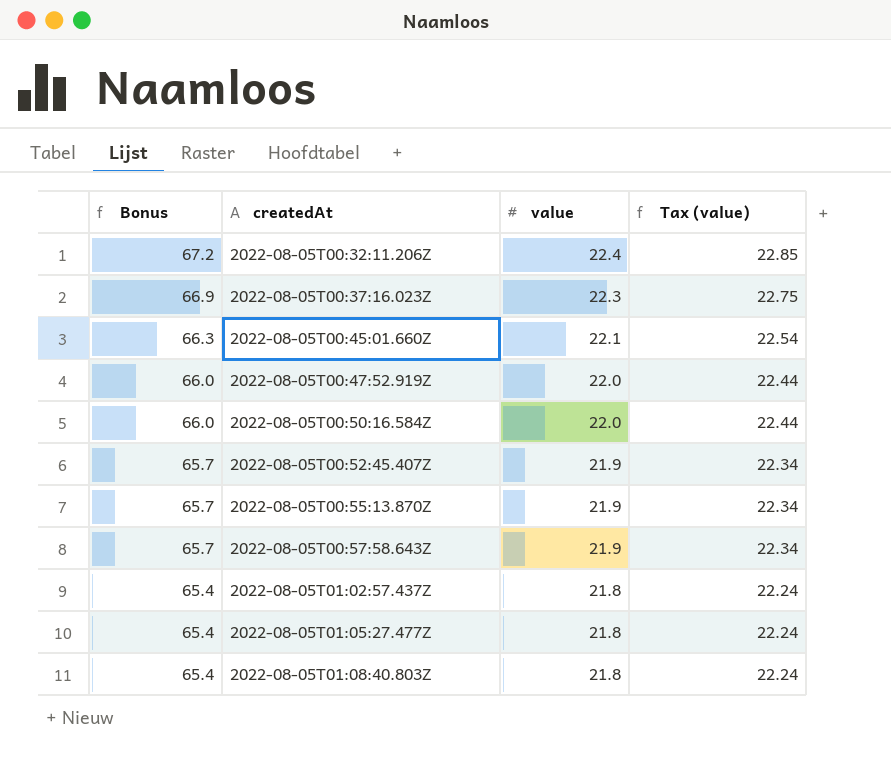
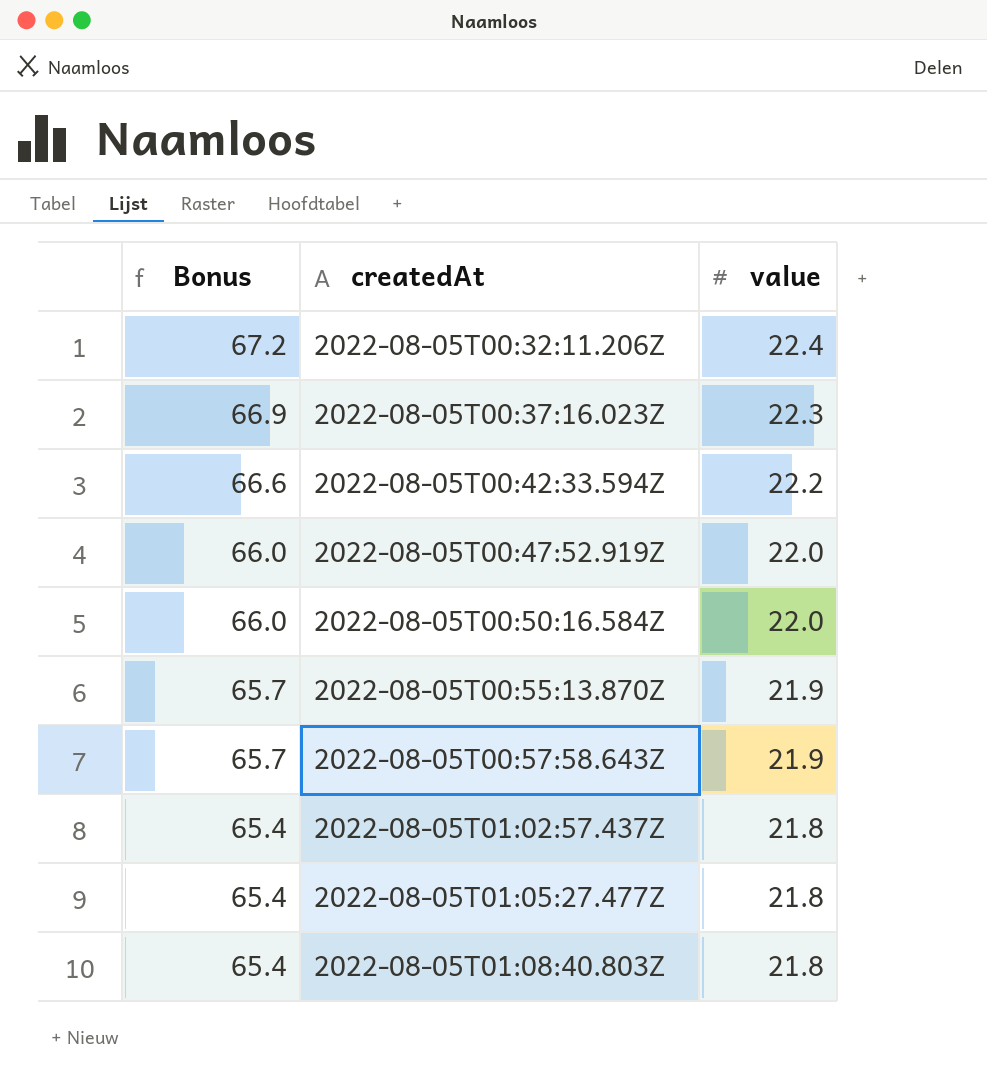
column Tax (value) | formula: [value] * 1.02 -> none
row 2022-08-05T00:45:01.660Z: 66.3 | 22.1 | 22.54 -> none
row 2022-08-05T00:52:45.407Z: 65.7 | 21.9 | 22.34 -> none
row 2022-08-05T00:42:33.594Z: none -> 66.6 | 22.2

